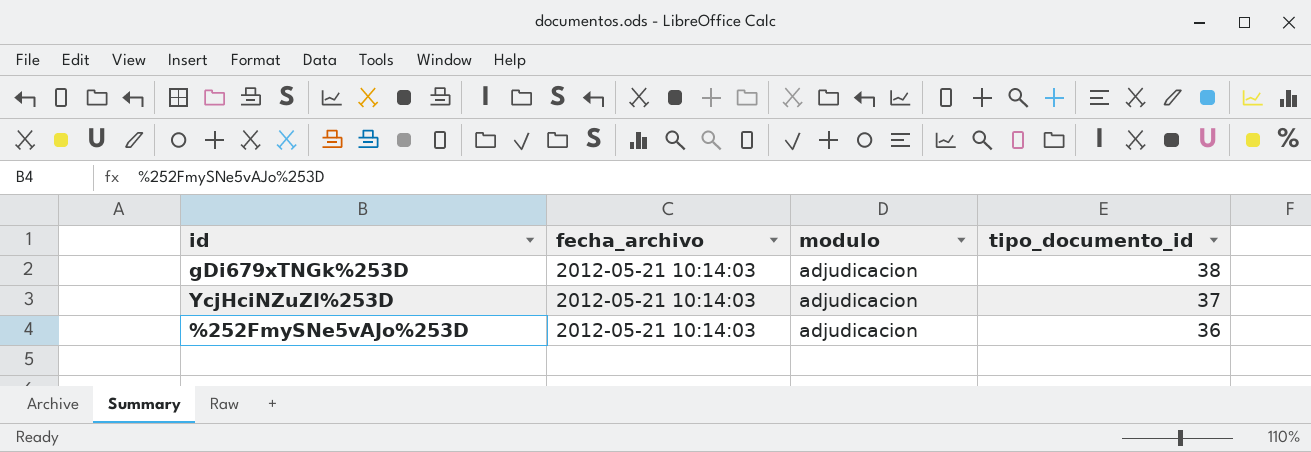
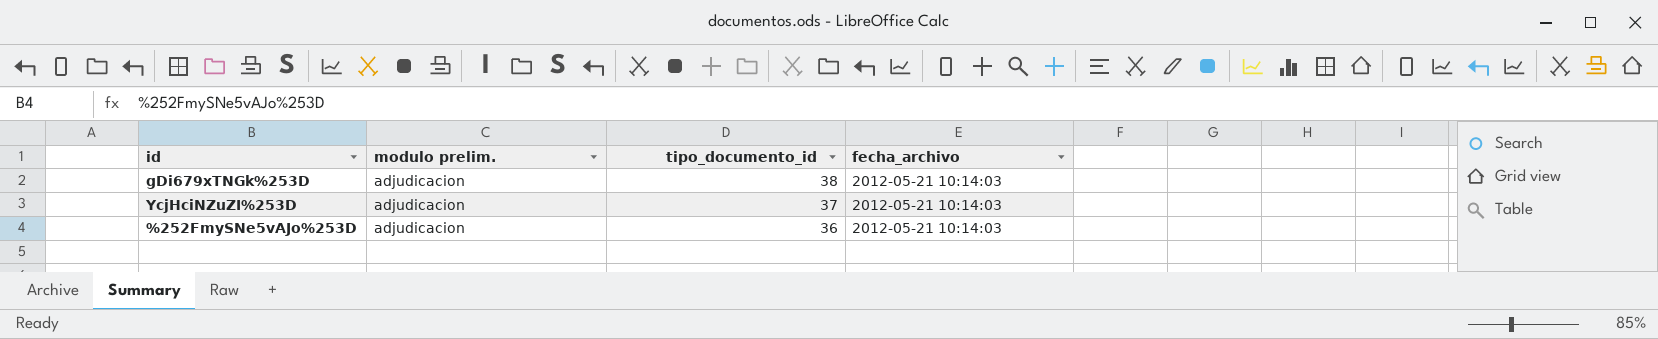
column name: modulo -> modulo prelim.
column fecha_archivo | position: 2 -> 4

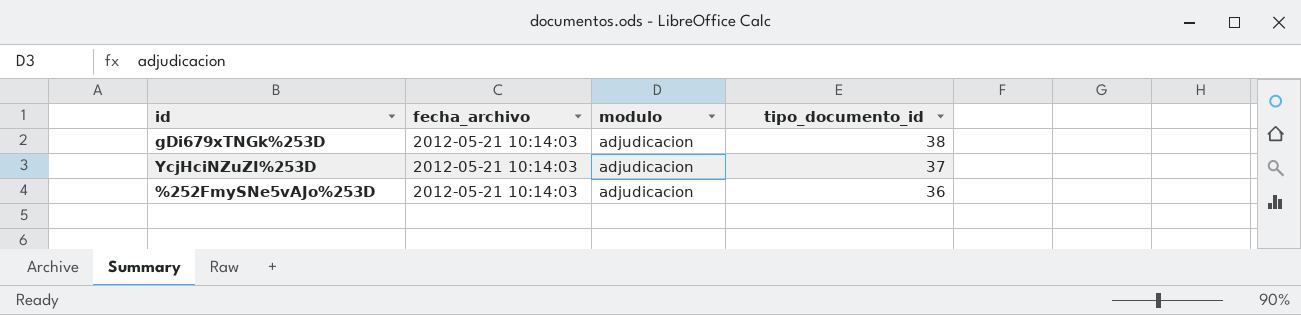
column fecha_archivo | position: 4 -> 2
column name: modulo prelim. -> modulo

